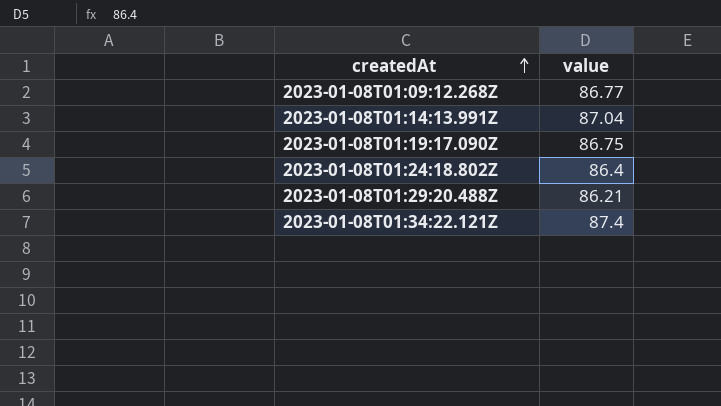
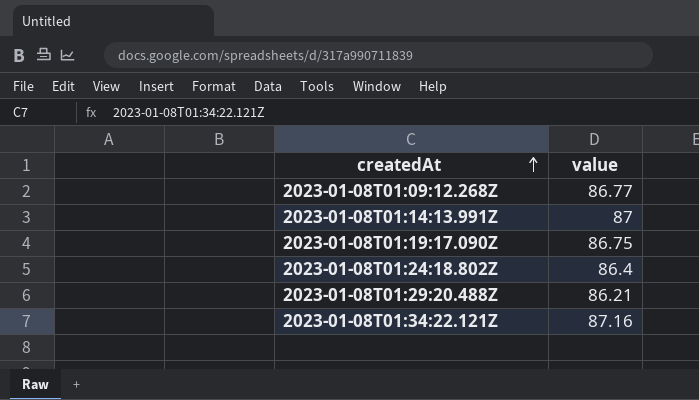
2023-01-08T01:14:13.991Z | value: 87.04 -> 87
2023-01-08T01:34:22.121Z | value: 87.4 -> 87.16

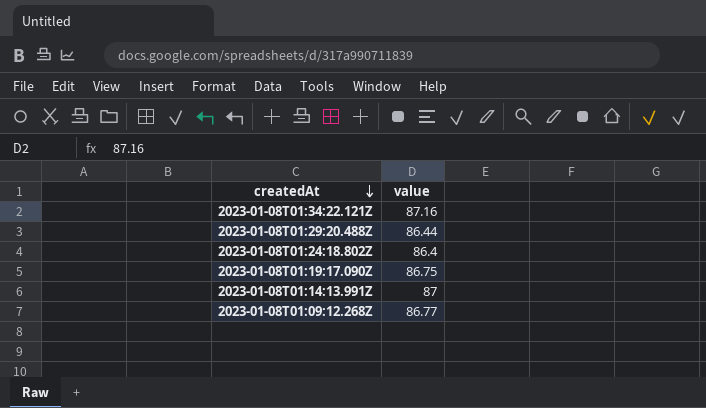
row order: createdAt ascending -> createdAt descending
2023-01-08T01:29:20.488Z | value: 86.21 -> 86.44

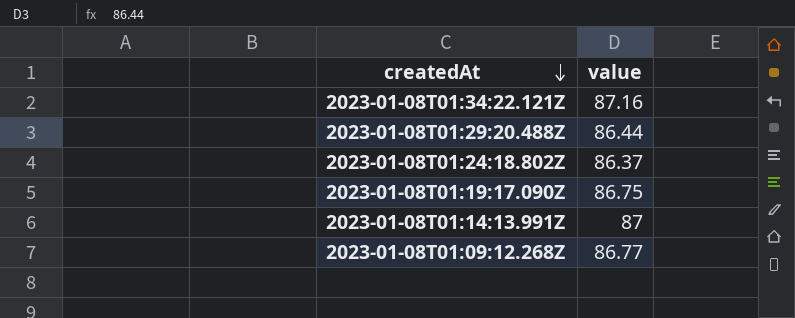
2023-01-08T01:24:18.802Z | value: 86.4 -> 86.37

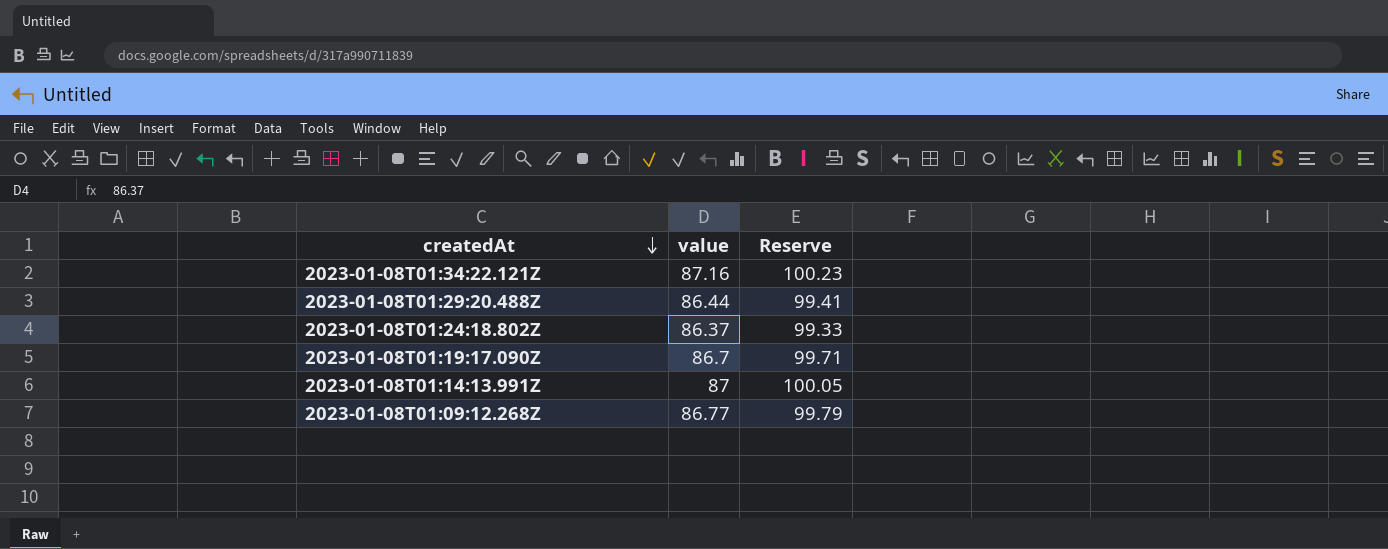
column Reserve | formula: none -> [value] * 1.15
2023-01-08T01:19:17.090Z | value: 86.75 -> 86.7

